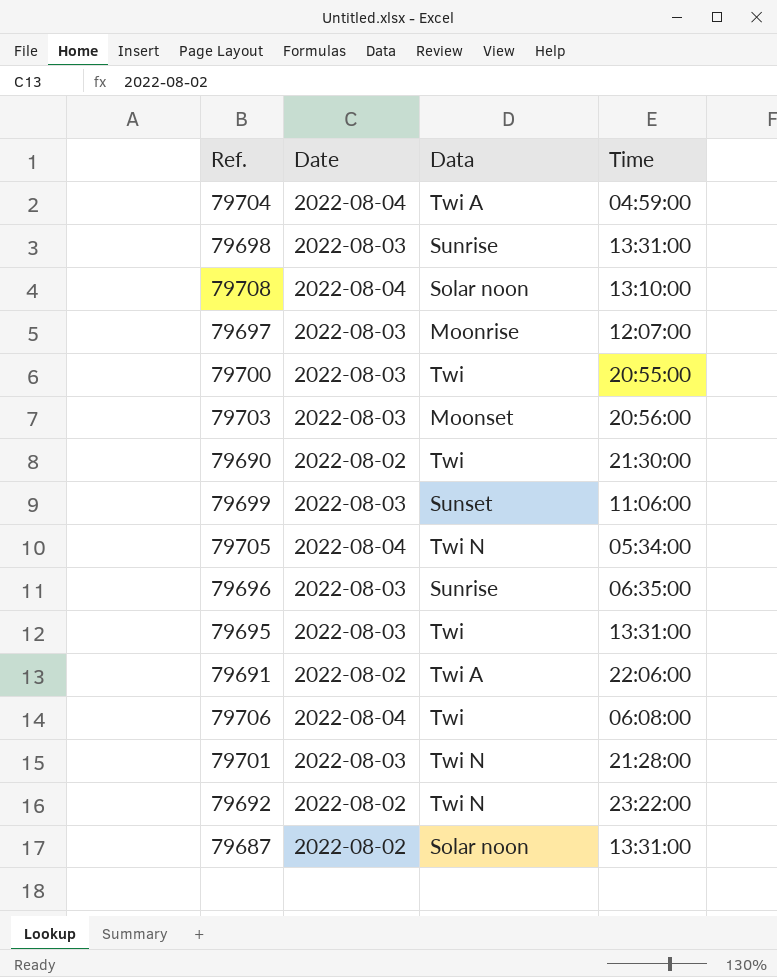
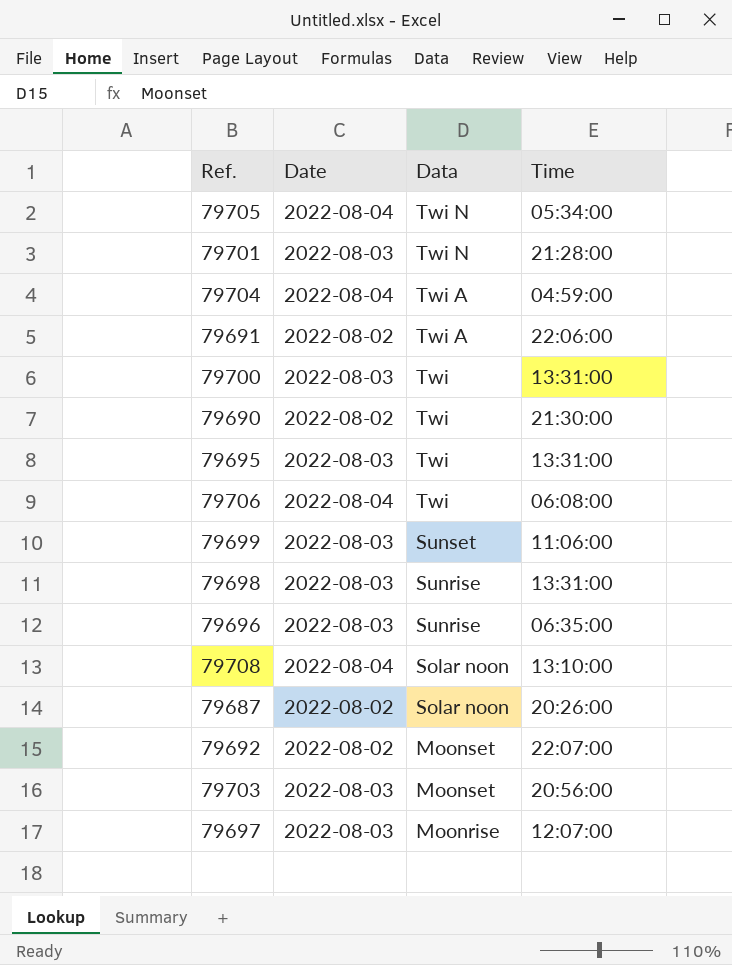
row order: none -> Data descending
79700 | Time: 20:55:00 -> 13:31:00
79687 | Time: 13:31:00 -> 20:26:00
79692 | Data: Twi N -> Moonset
79692 | Time: 23:22:00 -> 22:07:00

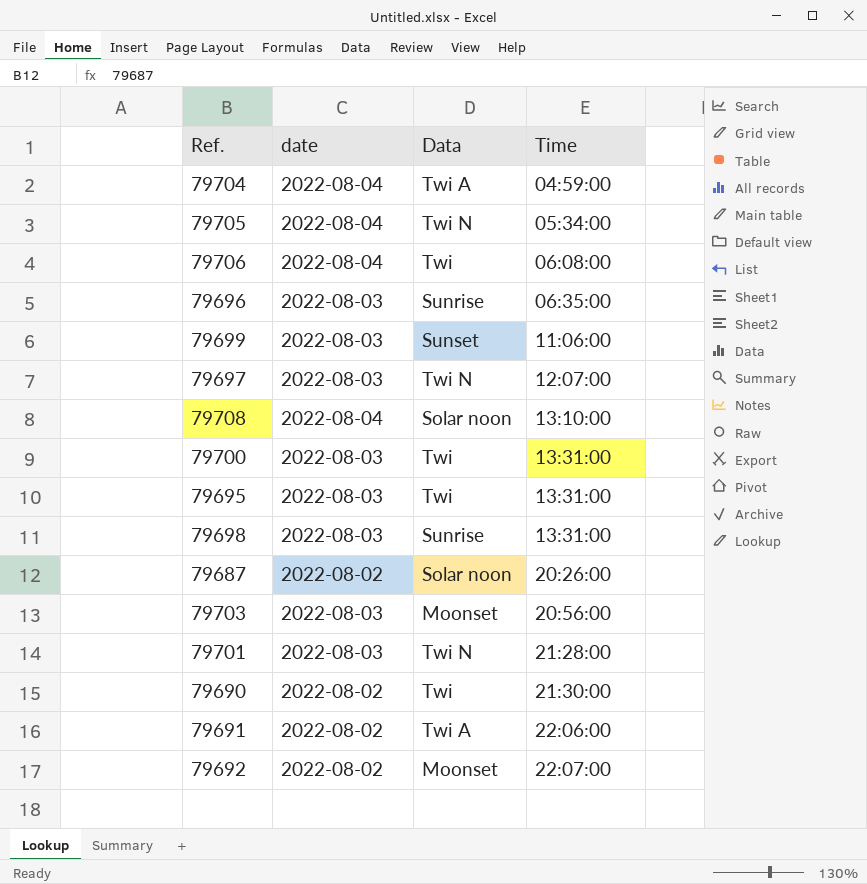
row order: Data descending -> Time ascending
column name: Date -> date
79697 | Data: Moonrise -> Twi N

